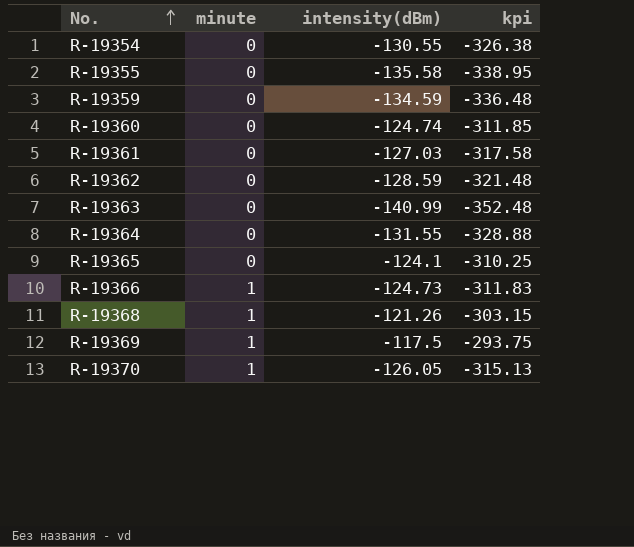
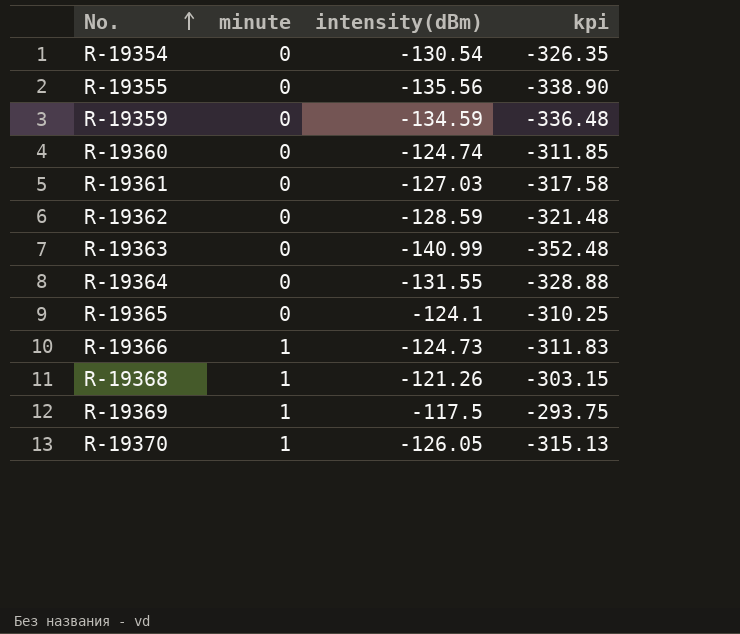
R-19354 | intensity(dBm): -130.55 -> -130.54
R-19354 | kpi: -326.38 -> -326.35
R-19355 | intensity(dBm): -135.58 -> -135.56
R-19355 | kpi: -338.95 -> -338.90

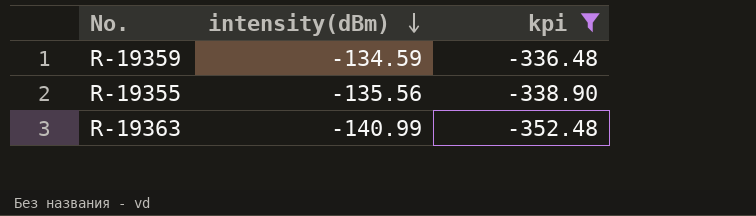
filter: none -> kpi <= -336.48
row order: No. ascending -> intensity(dBm) descending
column minute | position: 2 -> none

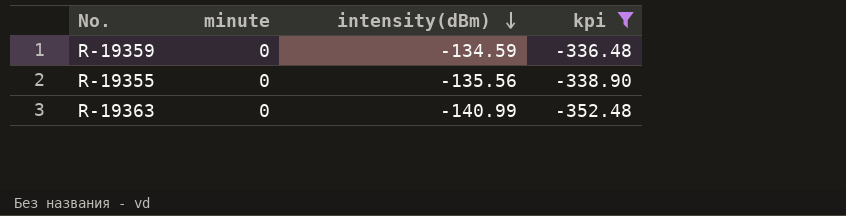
column minute | position: none -> 2

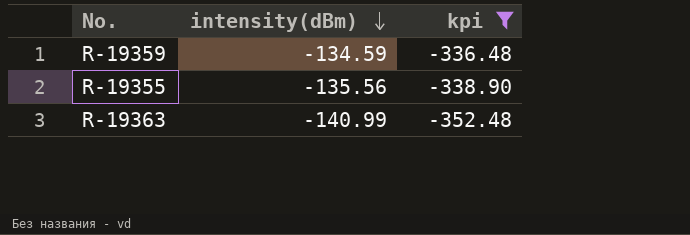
column minute | position: 2 -> none

